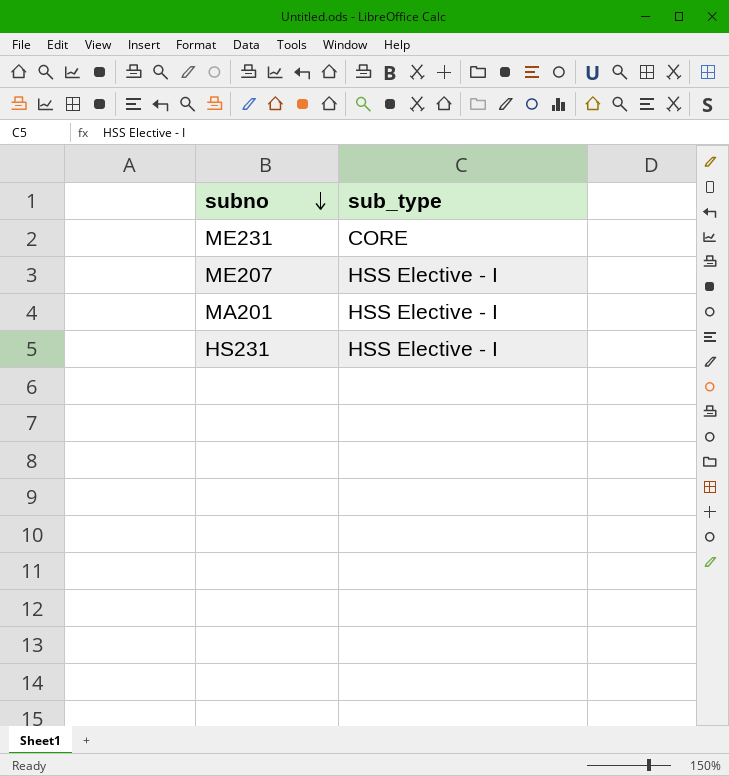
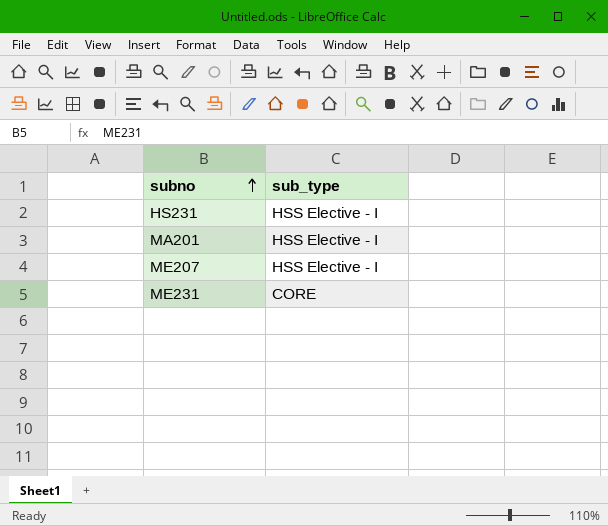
row order: subno descending -> subno ascending

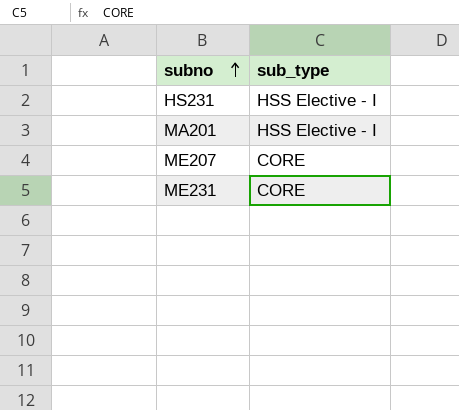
ME207 | sub_type: HSS Elective - I -> CORE

